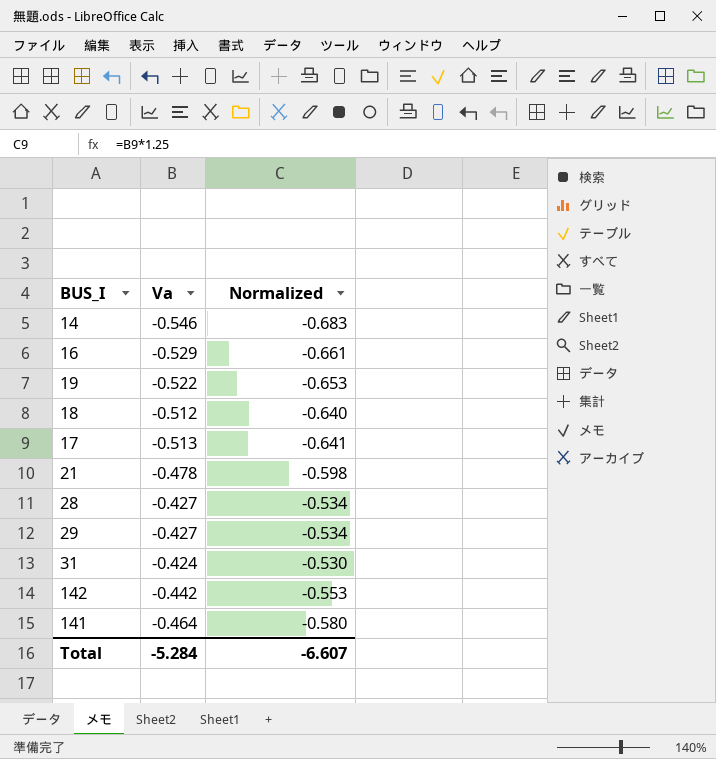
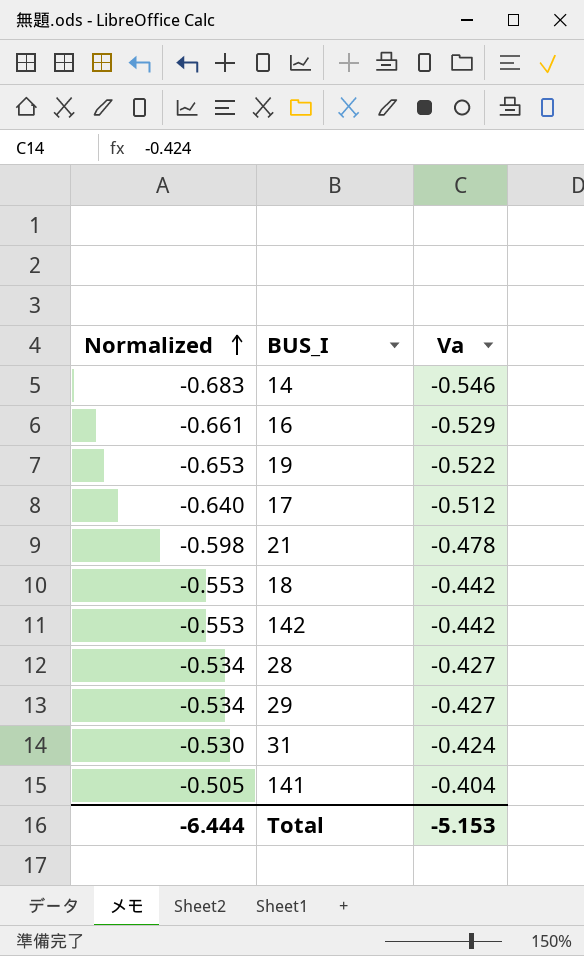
row order: none -> Normalized ascending
column Normalized | position: 3 -> 1
17 | Normalized: -0.641 -> -0.640
17 | Va: -0.513 -> -0.512
18 | Normalized: -0.640 -> -0.553
18 | Va: -0.512 -> -0.442
141 | Normalized: -0.580 -> -0.505
141 | Va: -0.464 -> -0.404
Total | Normalized: -6.607 -> -6.444
Total | Va: -5.284 -> -5.153

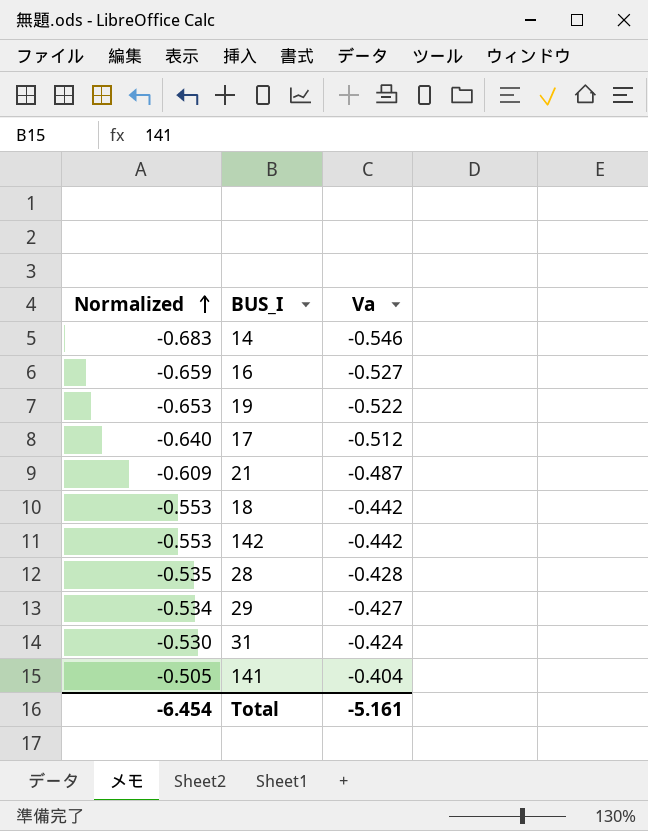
16 | Normalized: -0.661 -> -0.659
16 | Va: -0.529 -> -0.527
21 | Normalized: -0.598 -> -0.609
21 | Va: -0.478 -> -0.487
28 | Normalized: -0.534 -> -0.535
28 | Va: -0.427 -> -0.428
Total | Normalized: -6.444 -> -6.454
Total | Va: -5.153 -> -5.161

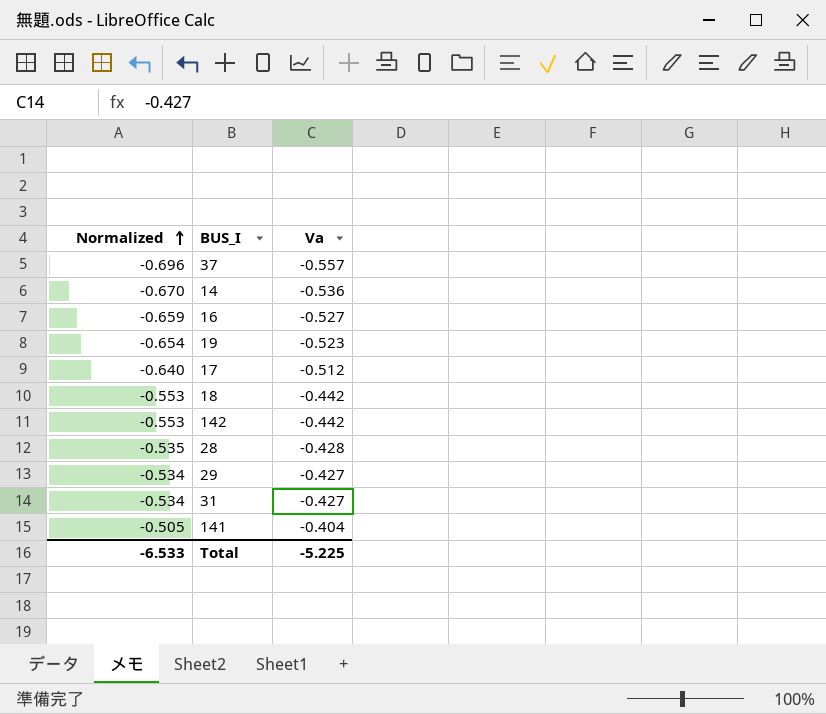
row 21: -0.609 | -0.487 -> none
row 37: none -> -0.696 | -0.557
14 | Normalized: -0.683 -> -0.670
14 | Va: -0.546 -> -0.536
19 | Normalized: -0.653 -> -0.654
19 | Va: -0.522 -> -0.523
31 | Normalized: -0.530 -> -0.534
31 | Va: -0.424 -> -0.427
Total | Normalized: -6.454 -> -6.533
Total | Va: -5.161 -> -5.225

